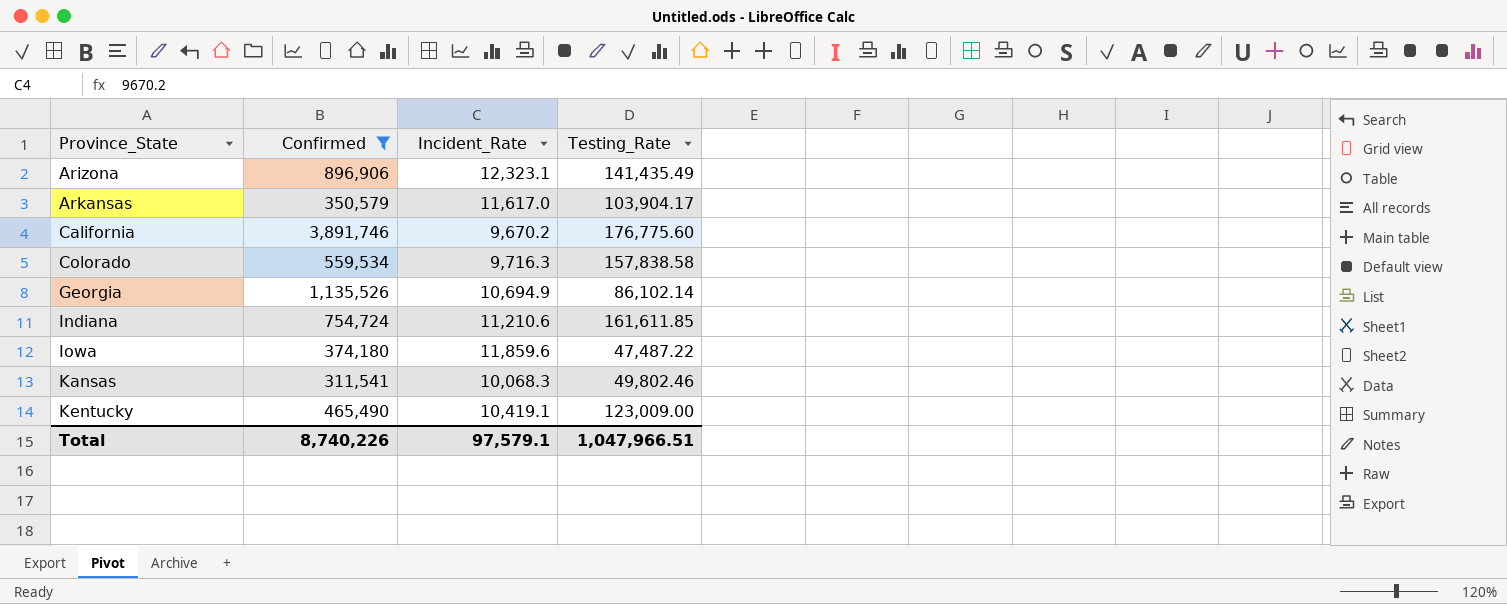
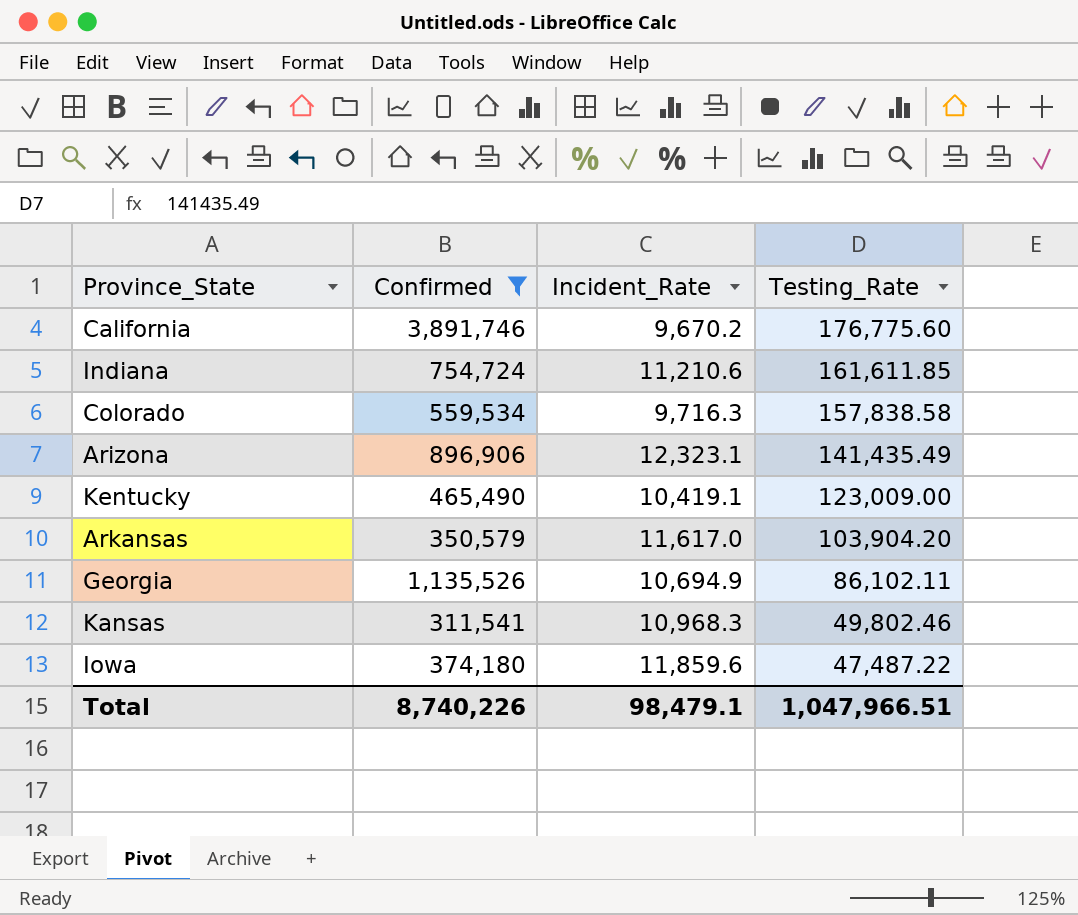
row order: Province_State ascending -> Testing_Rate descending
Arkansas | Testing_Rate: 103,904.17 -> 103,904.20
Georgia | Testing_Rate: 86,102.14 -> 86,102.11
Kansas | Incident_Rate: 10,068.3 -> 10,968.3
Total | Incident_Rate: 97,579.1 -> 98,479.1

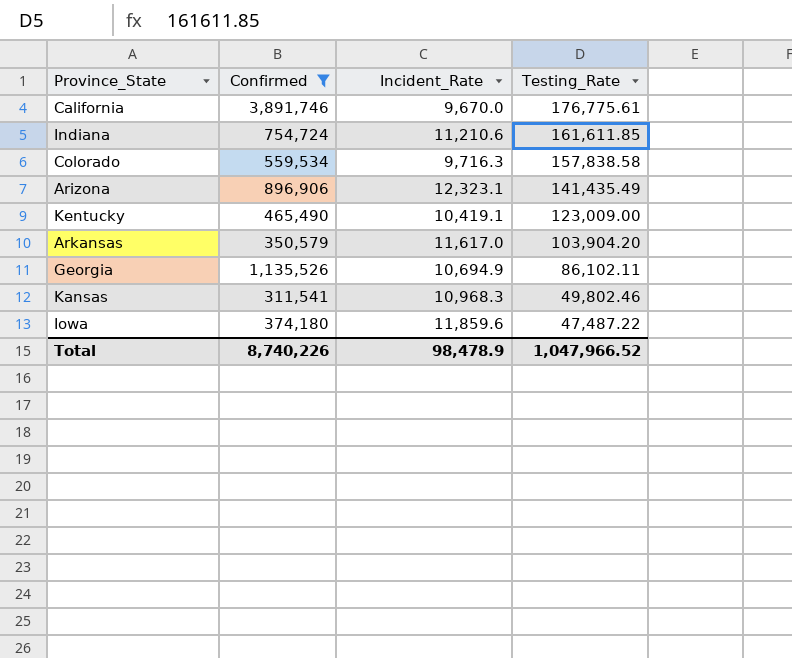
California | Incident_Rate: 9,670.2 -> 9,670.0
California | Testing_Rate: 176,775.60 -> 176,775.61
Total | Incident_Rate: 98,479.1 -> 98,478.9
Total | Testing_Rate: 1,047,966.51 -> 1,047,966.52

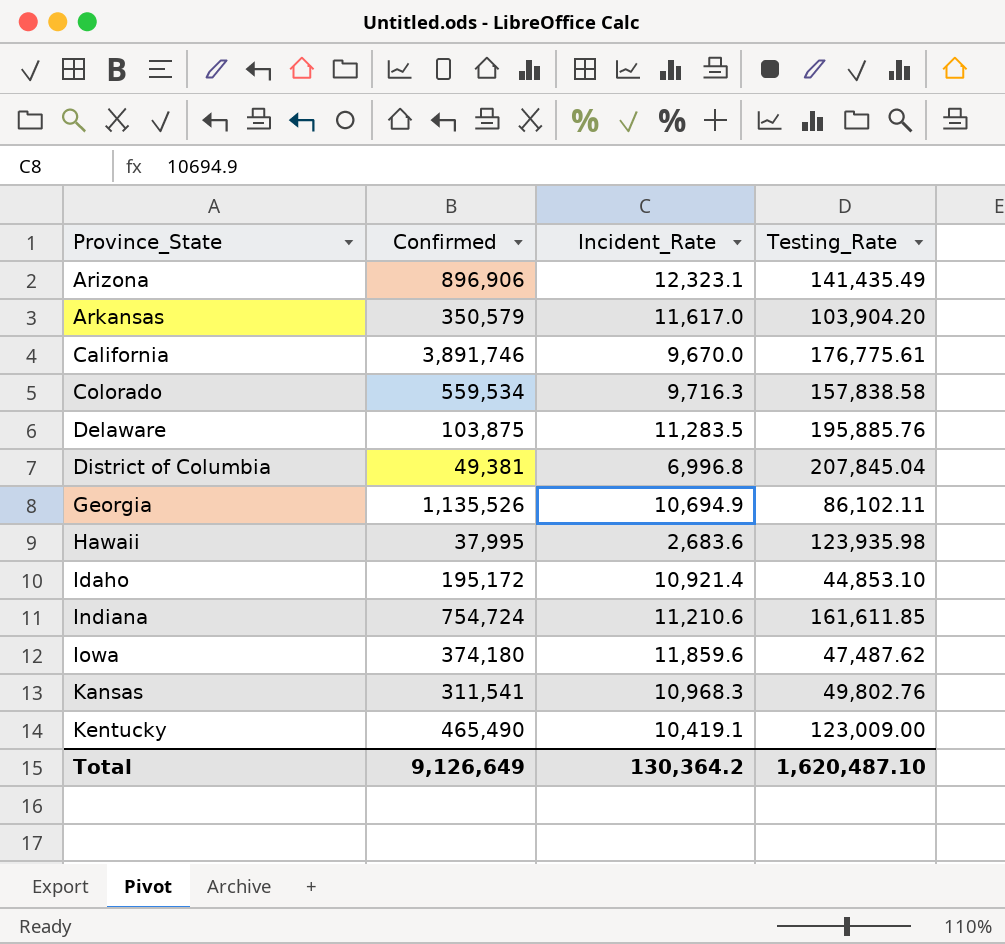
filter: Confirmed >= 311,541 -> none
row order: Testing_Rate descending -> Province_State ascending
Iowa | Testing_Rate: 47,487.22 -> 47,487.62
Kansas | Testing_Rate: 49,802.46 -> 49,802.76
Total | Confirmed: 8,740,226 -> 9,126,649
Total | Incident_Rate: 98,478.9 -> 130,364.2
Total | Testing_Rate: 1,047,966.52 -> 1,620,487.10

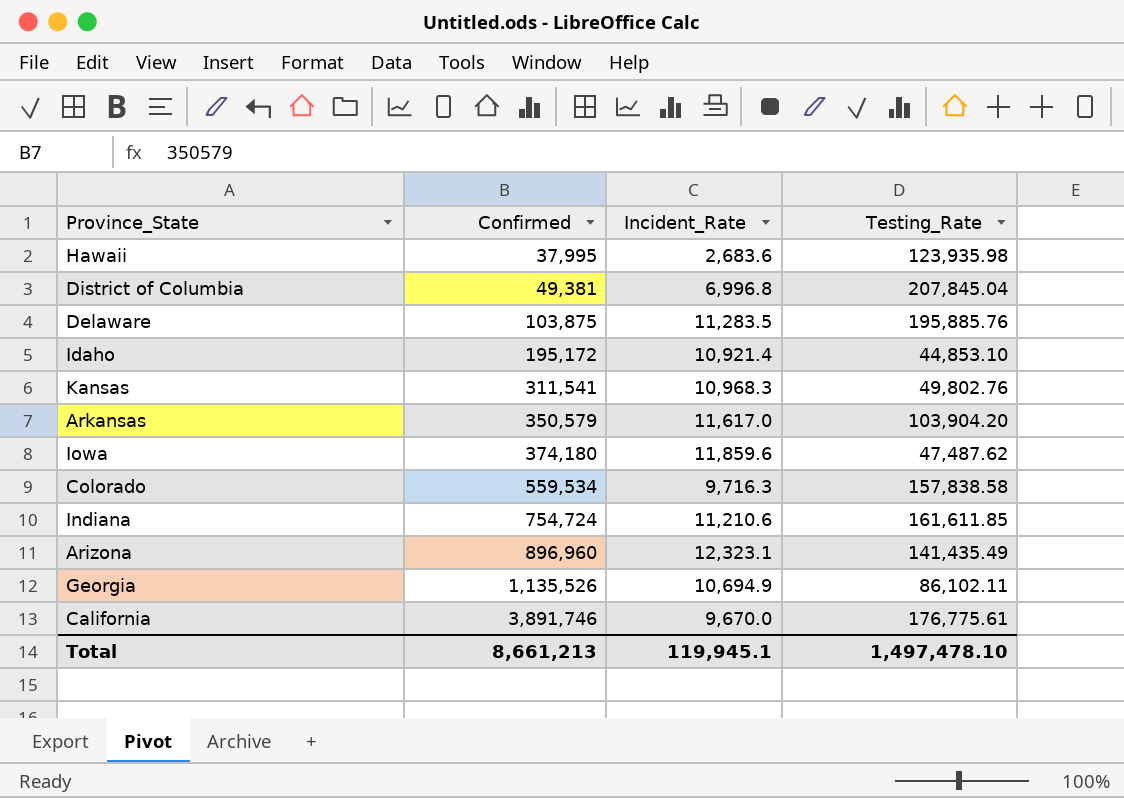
row order: Province_State ascending -> Confirmed ascending
row Kentucky: 465,490 | 10,419.1 | 123,009.00 -> none
Arizona | Confirmed: 896,906 -> 896,960
Total | Confirmed: 9,126,649 -> 8,661,213
Total | Incident_Rate: 130,364.2 -> 119,945.1
Total | Testing_Rate: 1,620,487.10 -> 1,497,478.10

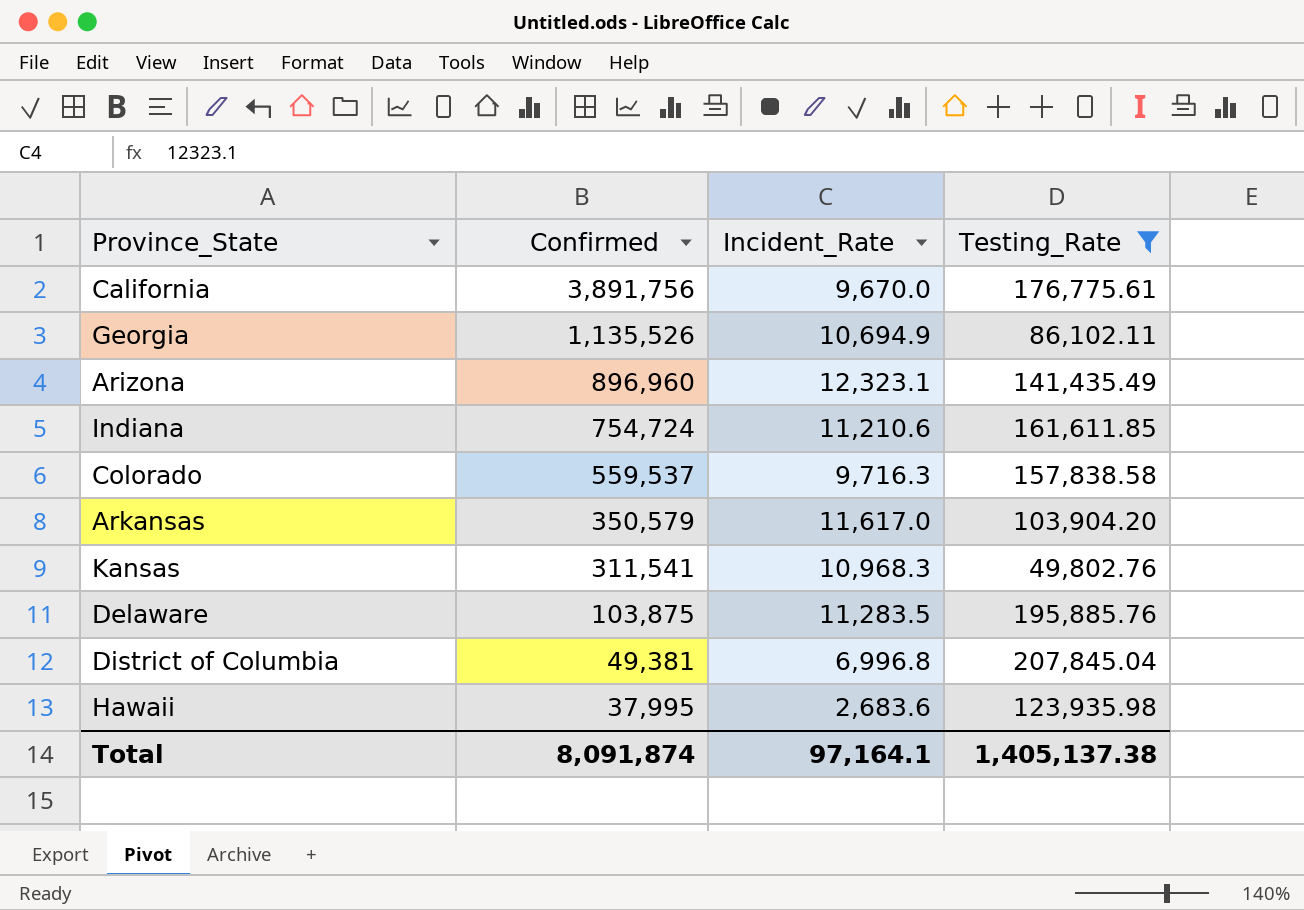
filter: none -> Testing_Rate >= 49,802.76
row order: Confirmed ascending -> Confirmed descending
California | Confirmed: 3,891,746 -> 3,891,756
Colorado | Confirmed: 559,534 -> 559,537
Total | Confirmed: 8,661,213 -> 8,091,874
Total | Incident_Rate: 119,945.1 -> 97,164.1
Total | Testing_Rate: 1,497,478.10 -> 1,405,137.38

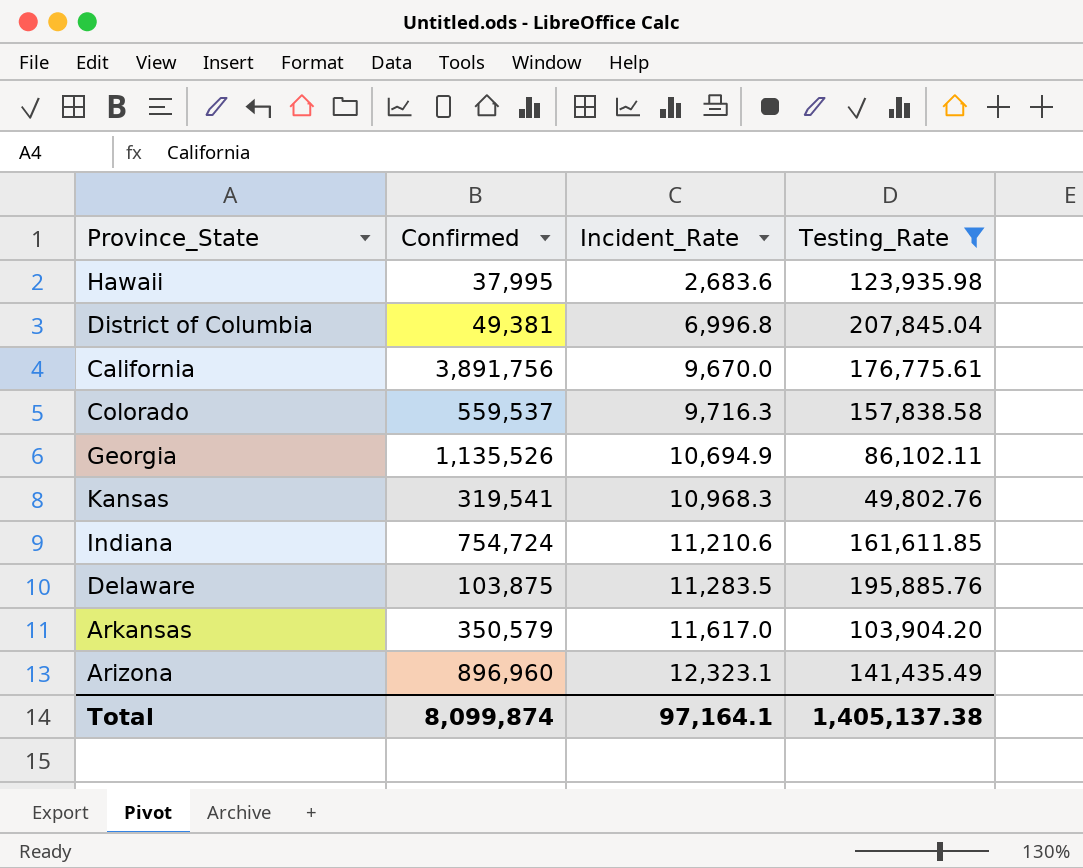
row order: Confirmed descending -> Incident_Rate ascending
Kansas | Confirmed: 311,541 -> 319,541
Total | Confirmed: 8,091,874 -> 8,099,874

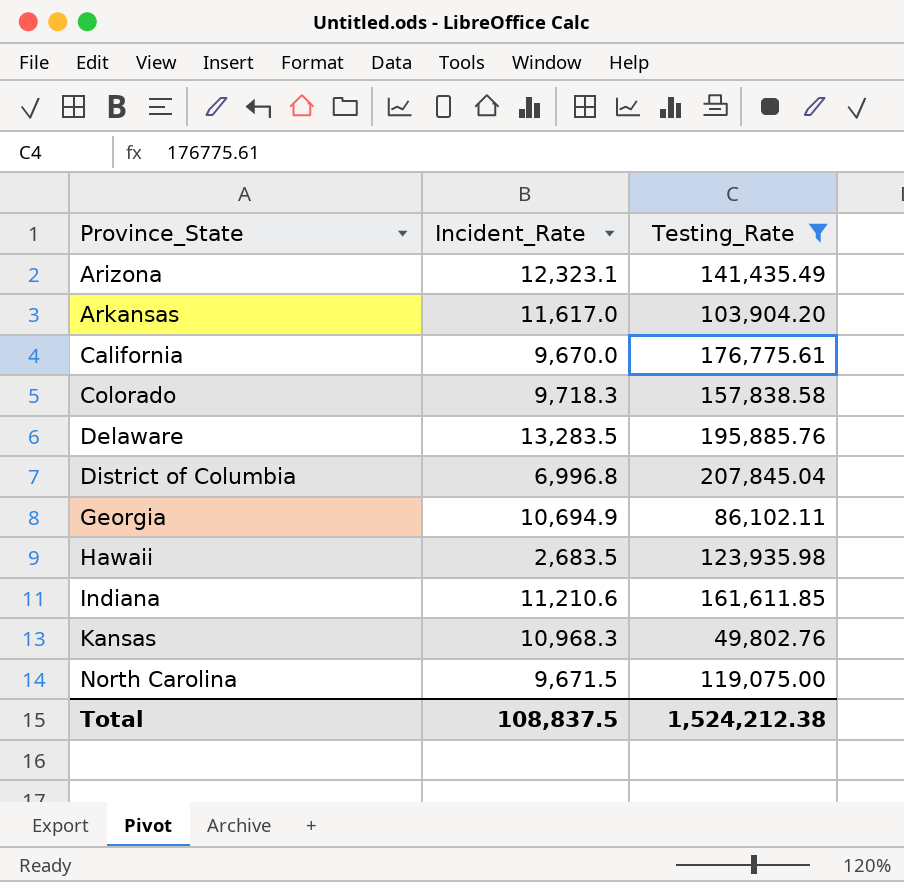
row order: Incident_Rate ascending -> Province_State ascending
column Confirmed | position: 2 -> none
Colorado | Incident_Rate: 9,716.3 -> 9,718.3
Delaware | Incident_Rate: 11,283.5 -> 13,283.5
Hawaii | Incident_Rate: 2,683.6 -> 2,683.5
row North Carolina: none -> 9,671.5 | 119,075.00
Total | Incident_Rate: 97,164.1 -> 108,837.5
Total | Testing_Rate: 1,405,137.38 -> 1,524,212.38

